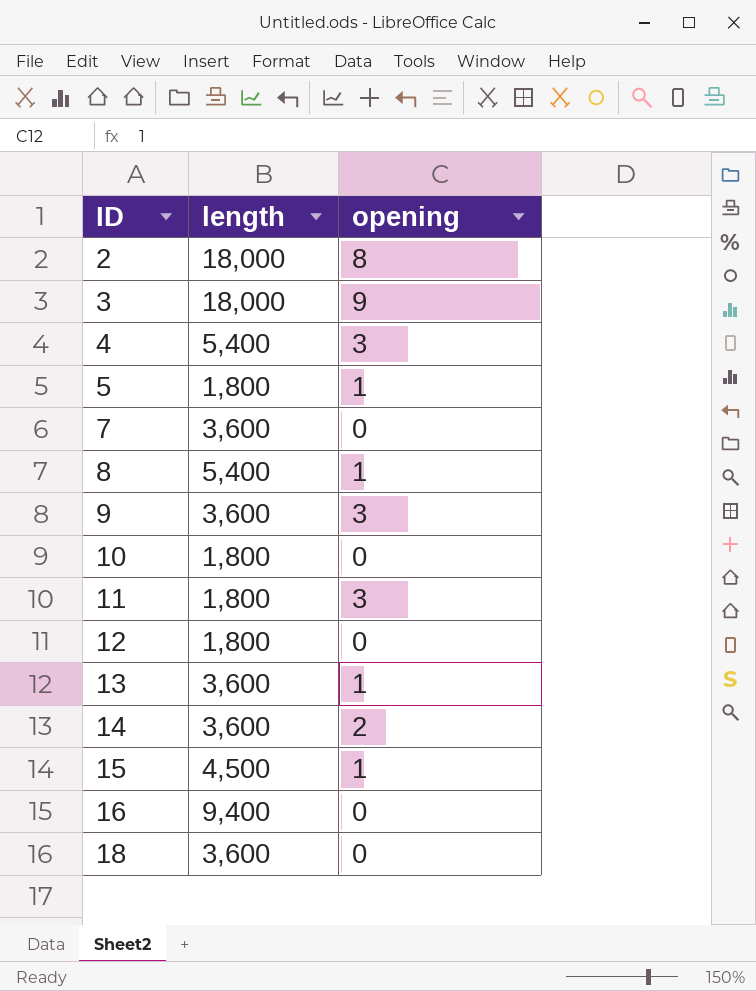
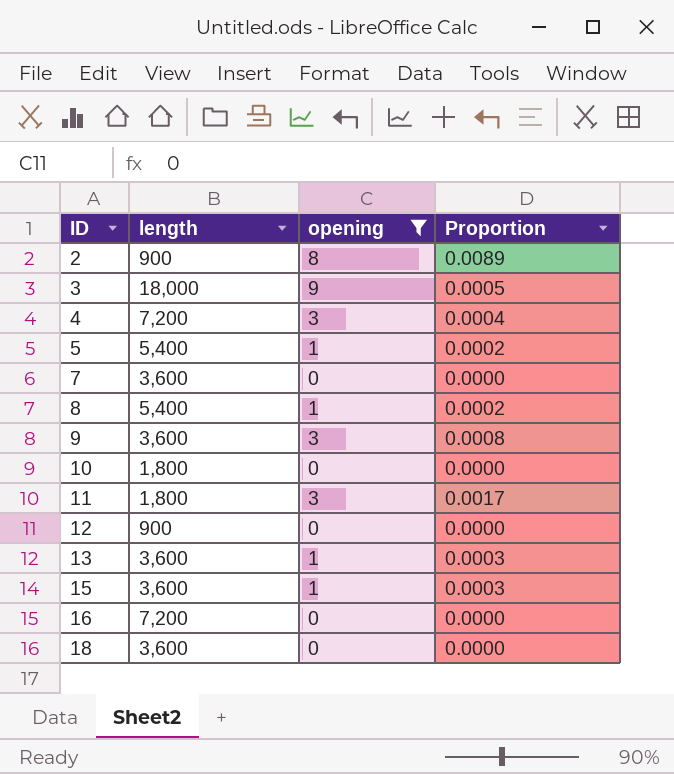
filter: none -> opening != 2
column Proportion | formula: none -> [opening] / [length]
2 | length: 18,000 -> 900
4 | length: 5,400 -> 7,200
5 | length: 1,800 -> 5,400
12 | length: 1,800 -> 900
15 | length: 4,500 -> 3,600
16 | length: 9,400 -> 7,200

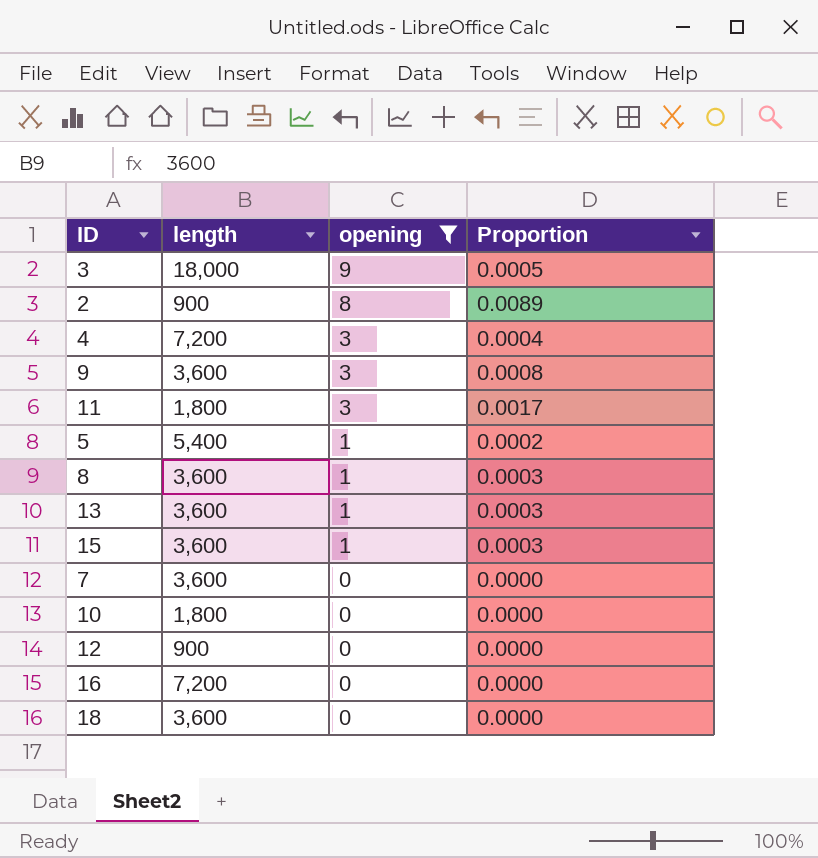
row order: ID ascending -> opening descending
8 | length: 5,400 -> 3,600
8 | Proportion: 0.0002 -> 0.0003

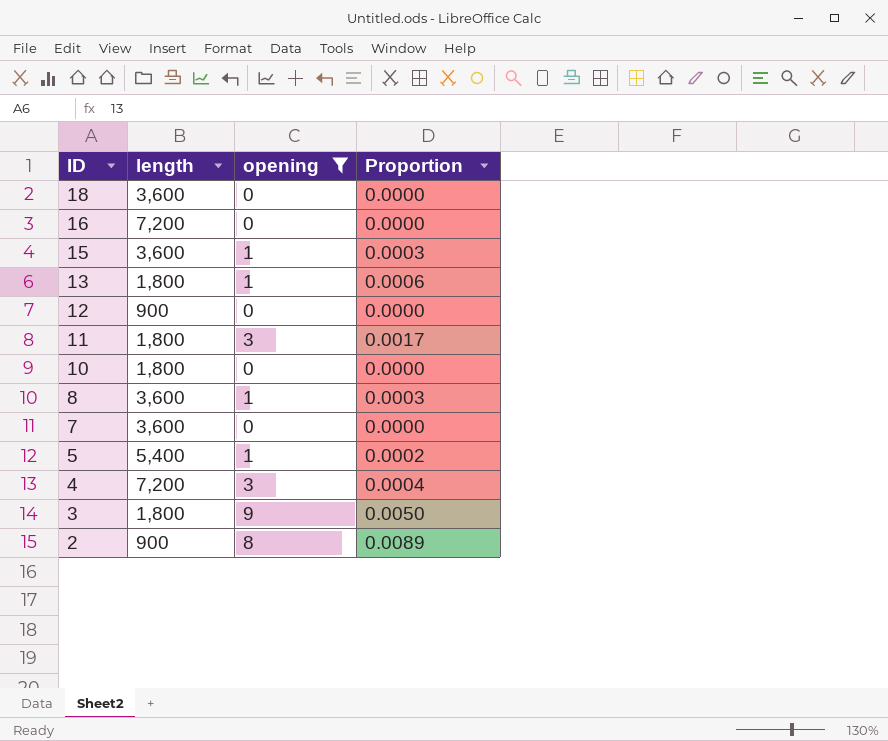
row order: opening descending -> ID descending
row 9: 3,600 | 3 | 0.0008 -> none
13 | length: 3,600 -> 1,800
13 | Proportion: 0.0003 -> 0.0006
3 | length: 18,000 -> 1,800
3 | Proportion: 0.0005 -> 0.0050

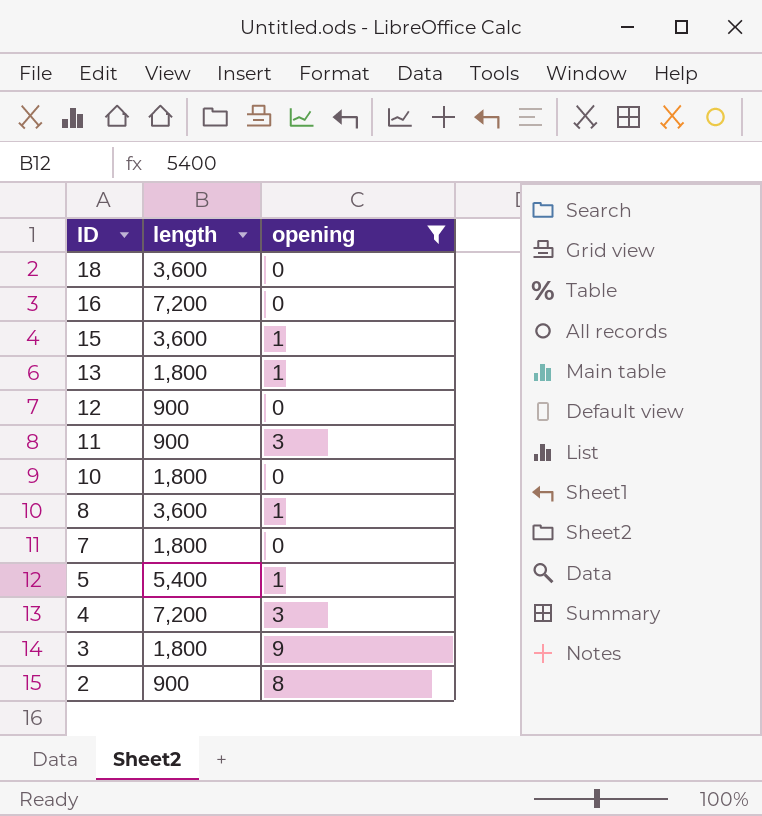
column Proportion | formula: [opening] / [length] -> none
11 | length: 1,800 -> 900
7 | length: 3,600 -> 1,800

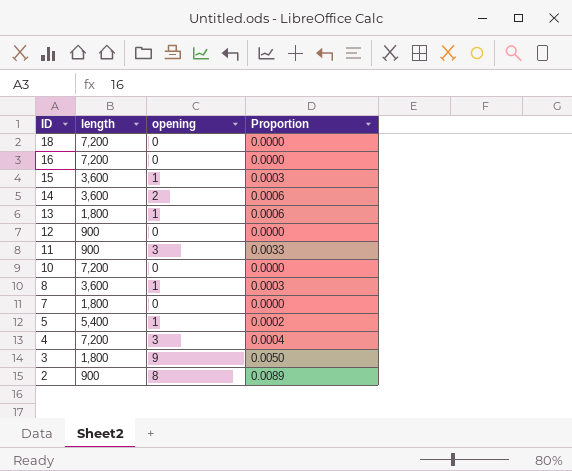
filter: opening != 2 -> none
column Proportion | formula: none -> [opening] / [length]
18 | length: 3,600 -> 7,200
10 | length: 1,800 -> 7,200

